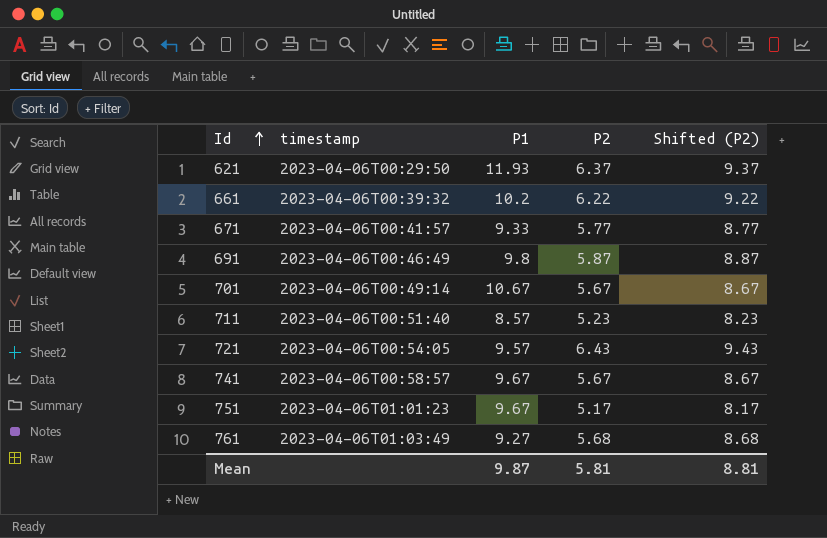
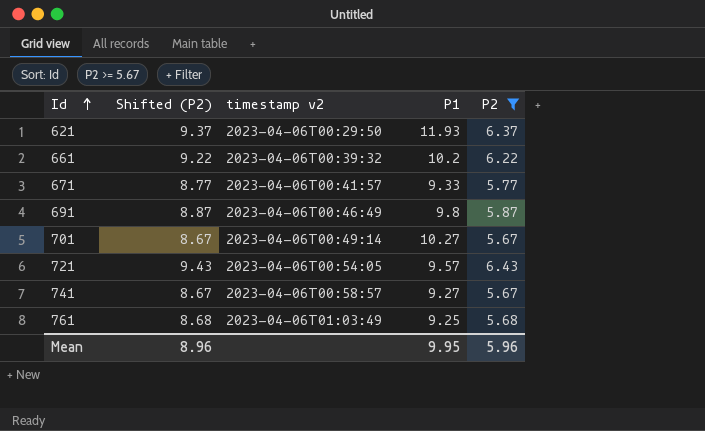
filter: none -> P2 >= 5.67
column Shifted (P2) | position: 5 -> 2
column name: timestamp -> timestamp v2
701 | P1: 10.67 -> 10.27
741 | P1: 9.67 -> 9.27
761 | P1: 9.27 -> 9.25
Mean | Shifted (P2): 8.81 -> 8.96
Mean | P1: 9.87 -> 9.95
Mean | P2: 5.81 -> 5.96

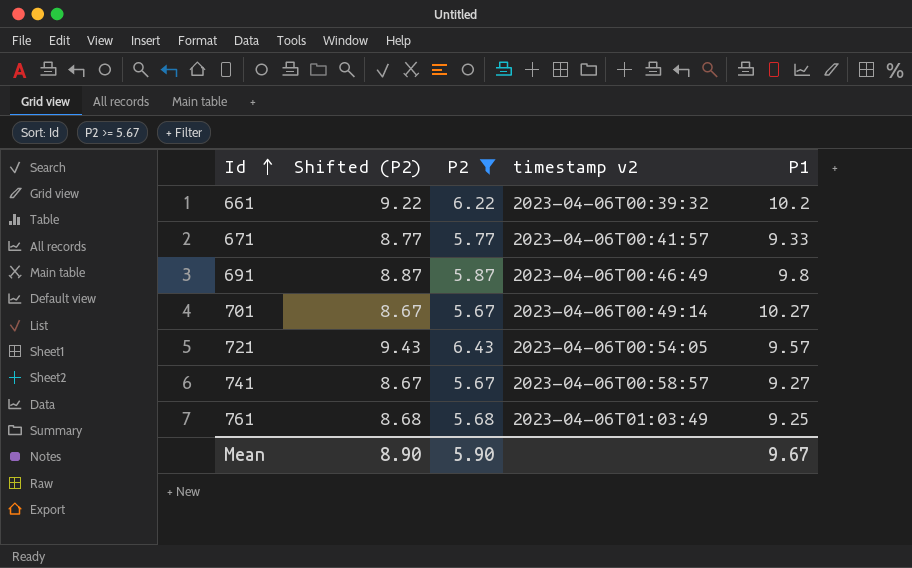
column P2 | position: 5 -> 3
row 621: 9.37 | 2023-04-06T00:29:50 | 11.93 | 6.37 -> none
Mean | Shifted (P2): 8.96 -> 8.90
Mean | P2: 5.96 -> 5.90
Mean | P1: 9.95 -> 9.67

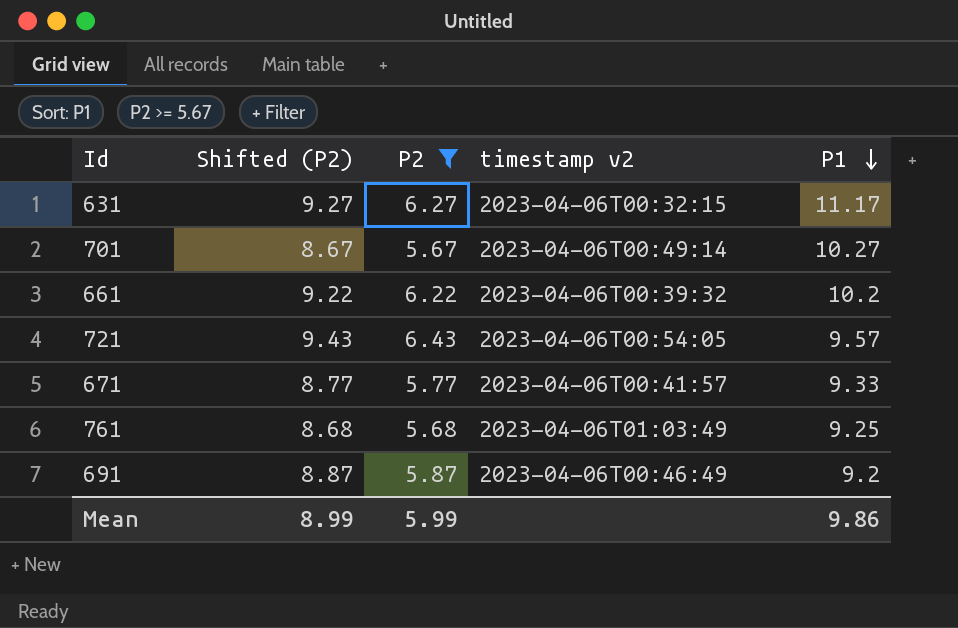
row order: Id ascending -> P1 descending
row 741: 8.67 | 5.67 | 2023-04-06T00:58:57 | 9.27 -> none
row 631: none -> 9.27 | 6.27 | 2023-04-06T00:32:15 | 11.17
691 | P1: 9.8 -> 9.2
Mean | Shifted (P2): 8.90 -> 8.99
Mean | P2: 5.90 -> 5.99
Mean | P1: 9.67 -> 9.86

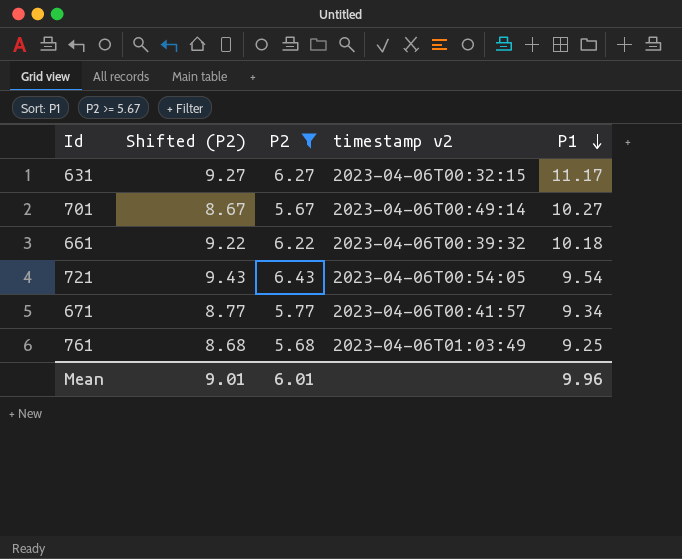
row 691: 8.87 | 5.87 | 2023-04-06T00:46:49 | 9.2 -> none
661 | P1: 10.2 -> 10.18
721 | P1: 9.57 -> 9.54
671 | P1: 9.33 -> 9.34
Mean | Shifted (P2): 8.99 -> 9.01
Mean | P2: 5.99 -> 6.01
Mean | P1: 9.86 -> 9.96

